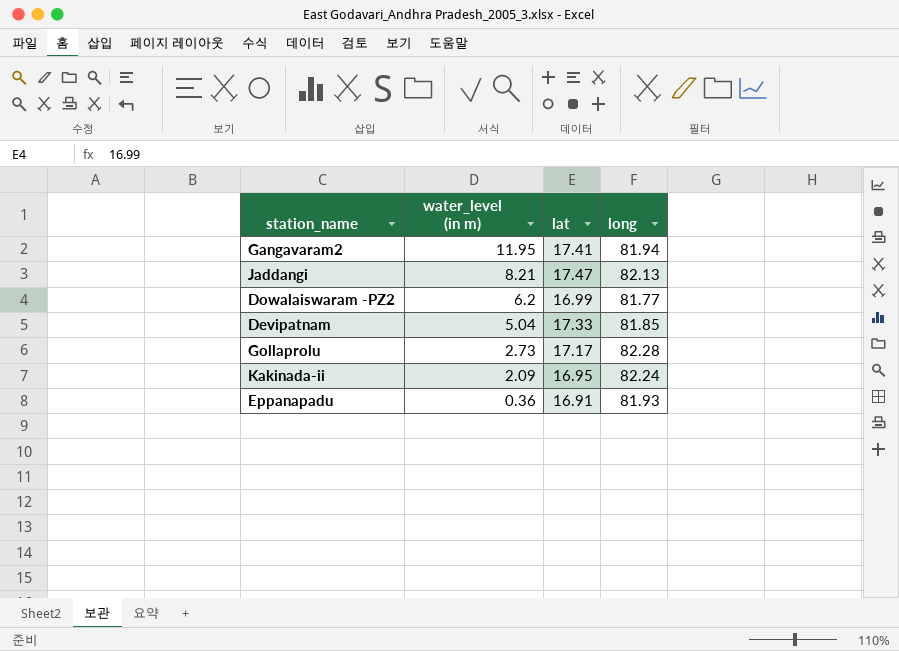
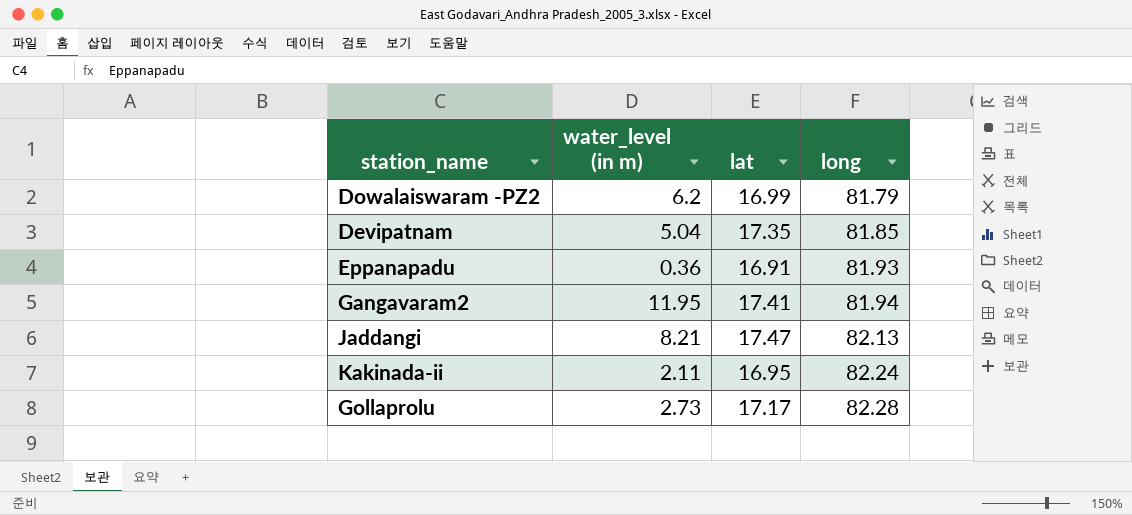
row order: water_level (in m) descending -> long ascending
Dowalaiswaram -PZ2 | long: 81.77 -> 81.79
Devipatnam | lat: 17.33 -> 17.35
Kakinada-ii | water_level (in m): 2.09 -> 2.11

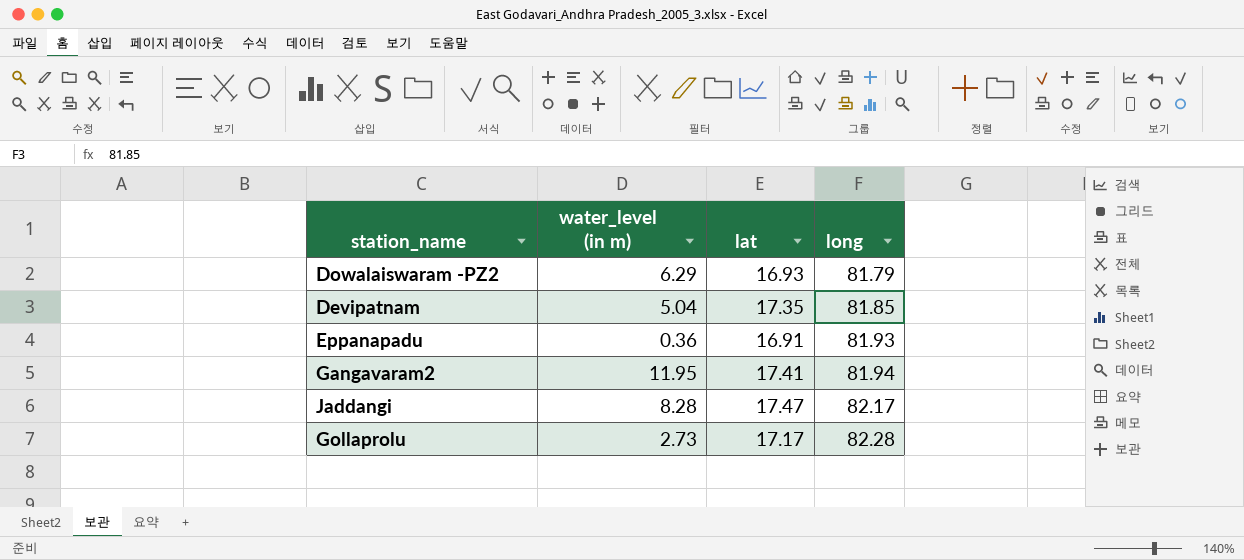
row Kakinada-ii: 2.11 | 16.95 | 82.24 -> none
Dowalaiswaram -PZ2 | water_level (in m): 6.2 -> 6.29
Dowalaiswaram -PZ2 | lat: 16.99 -> 16.93
Jaddangi | water_level (in m): 8.21 -> 8.28
Jaddangi | long: 82.13 -> 82.17

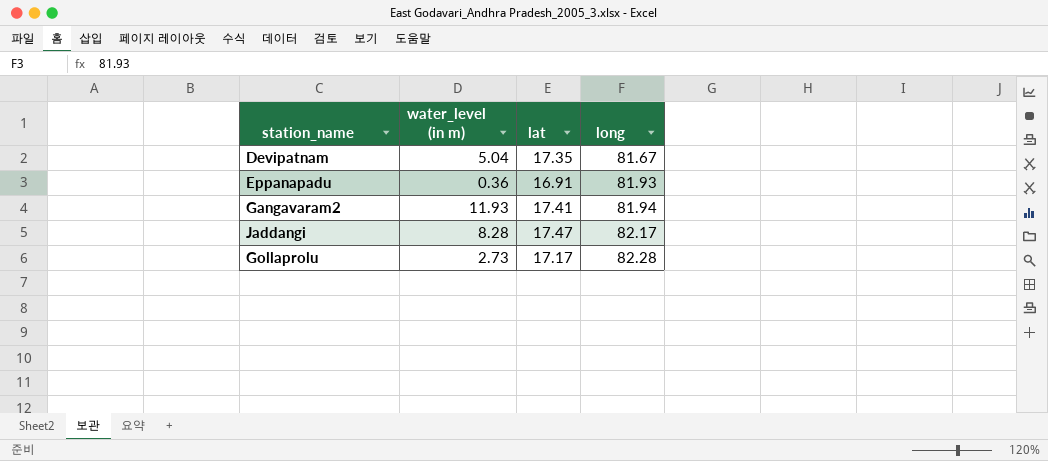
row Dowalaiswaram -PZ2: 6.29 | 16.93 | 81.79 -> none
Devipatnam | long: 81.85 -> 81.67
Gangavaram2 | water_level (in m): 11.95 -> 11.93

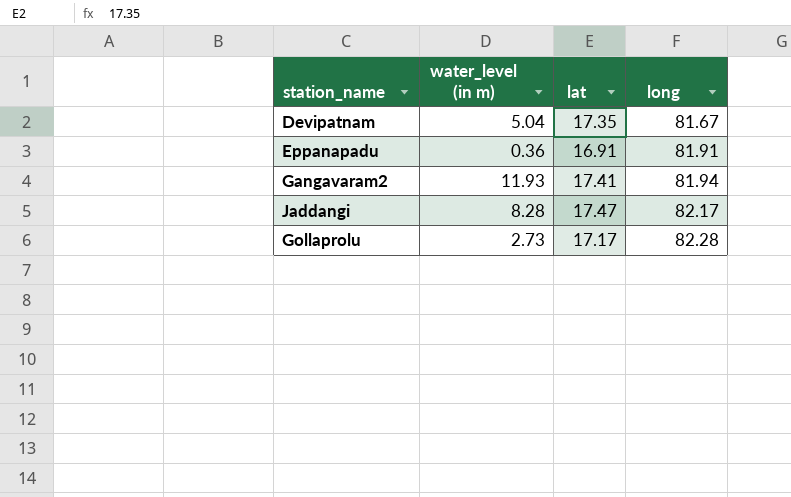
Eppanapadu | long: 81.93 -> 81.91

